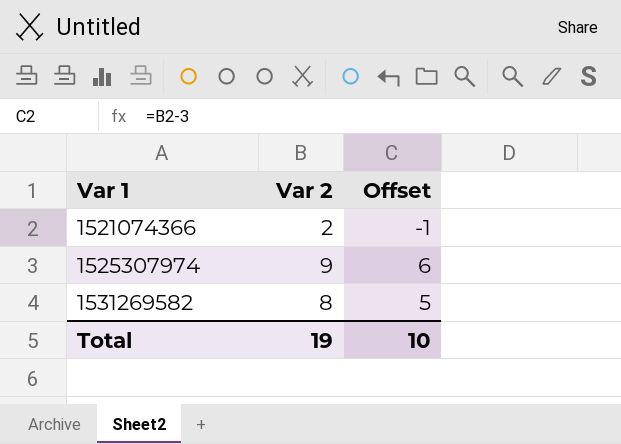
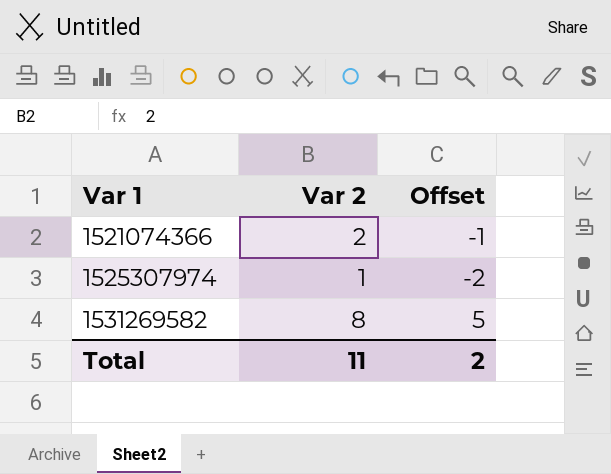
1525307974 | Var 2: 9 -> 1
1525307974 | Offset: 6 -> -2
Total | Var 2: 19 -> 11
Total | Offset: 10 -> 2

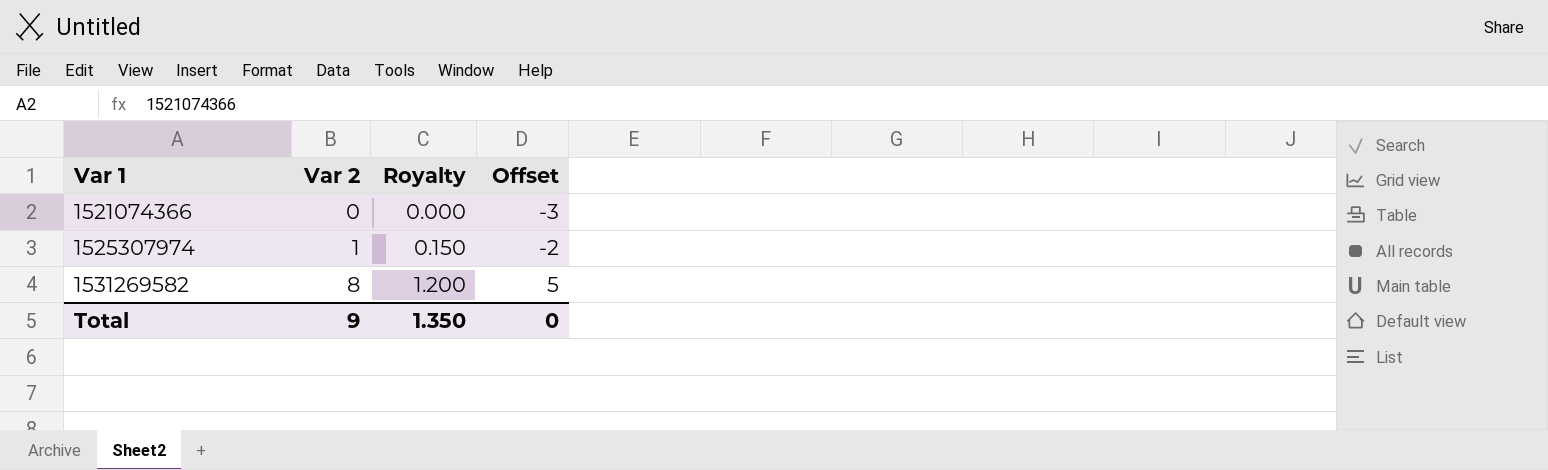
column Royalty | formula: none -> [Var 2] * 0.15
1521074366 | Var 2: 2 -> 0
1521074366 | Offset: -1 -> -3
Total | Var 2: 11 -> 9
Total | Offset: 2 -> 0

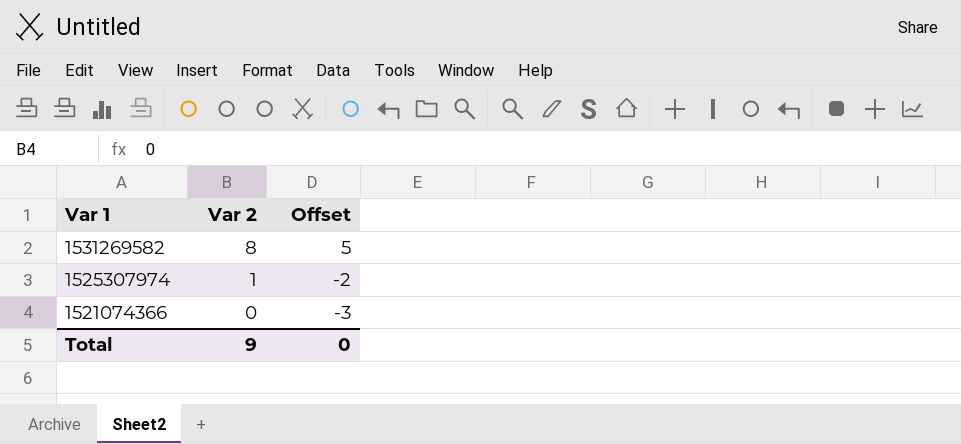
row order: Var 1 ascending -> Var 1 descending
column Royalty | formula: [Var 2] * 0.15 -> none

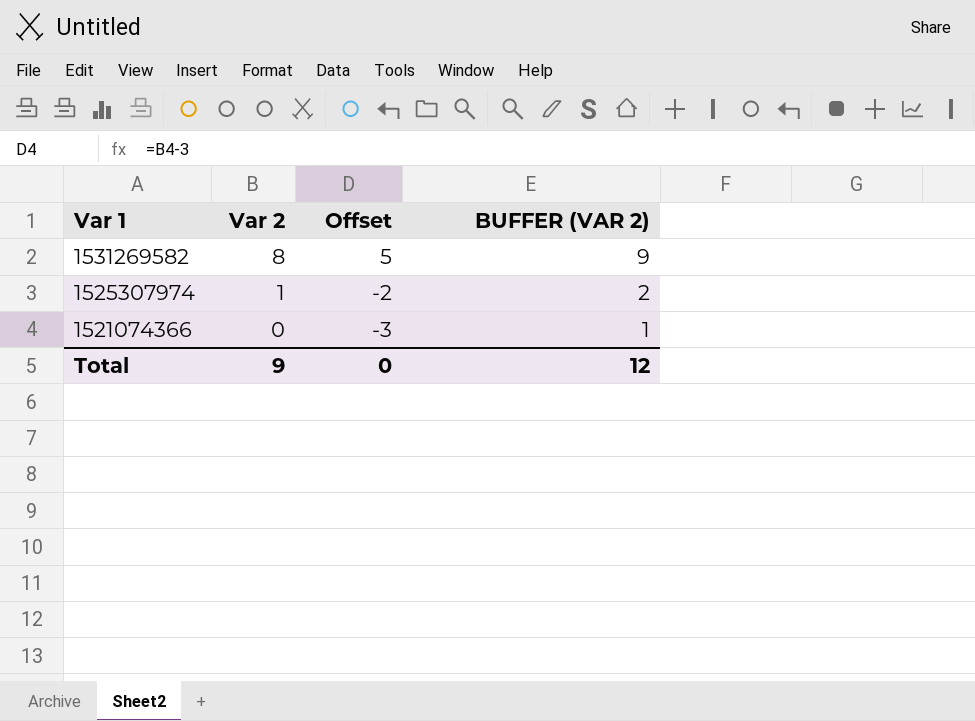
column BUFFER (VAR 2) | formula: none -> [Var 2] + 1

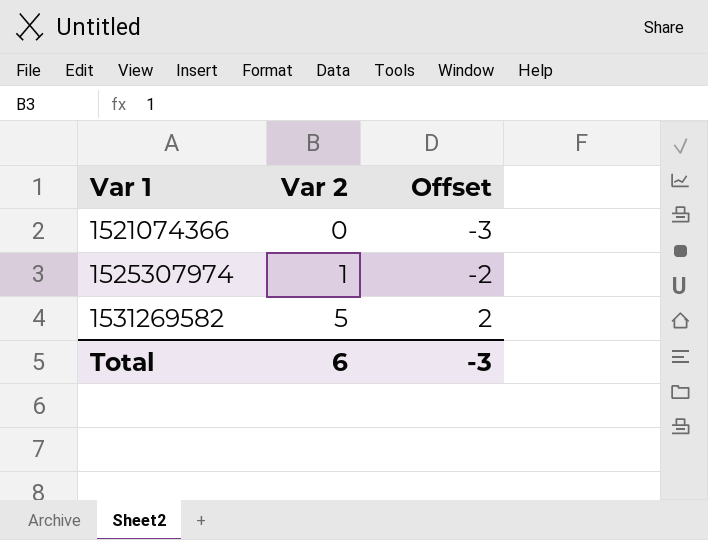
row order: Var 1 descending -> Var 1 ascending
column BUFFER (VAR 2) | formula: [Var 2] + 1 -> none
1531269582 | Var 2: 8 -> 5
1531269582 | Offset: 5 -> 2
Total | Var 2: 9 -> 6
Total | Offset: 0 -> -3

